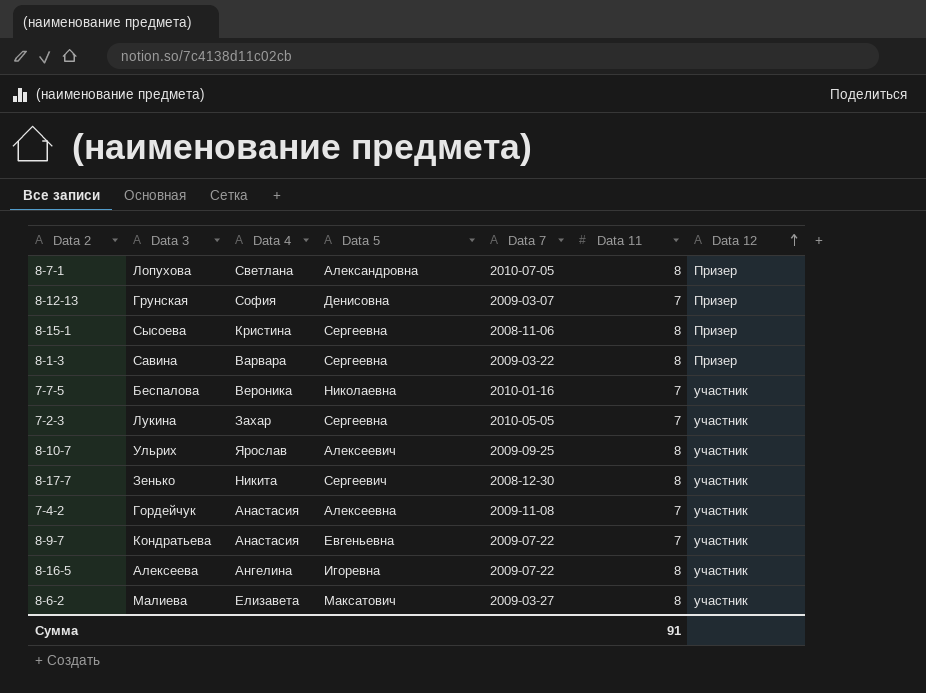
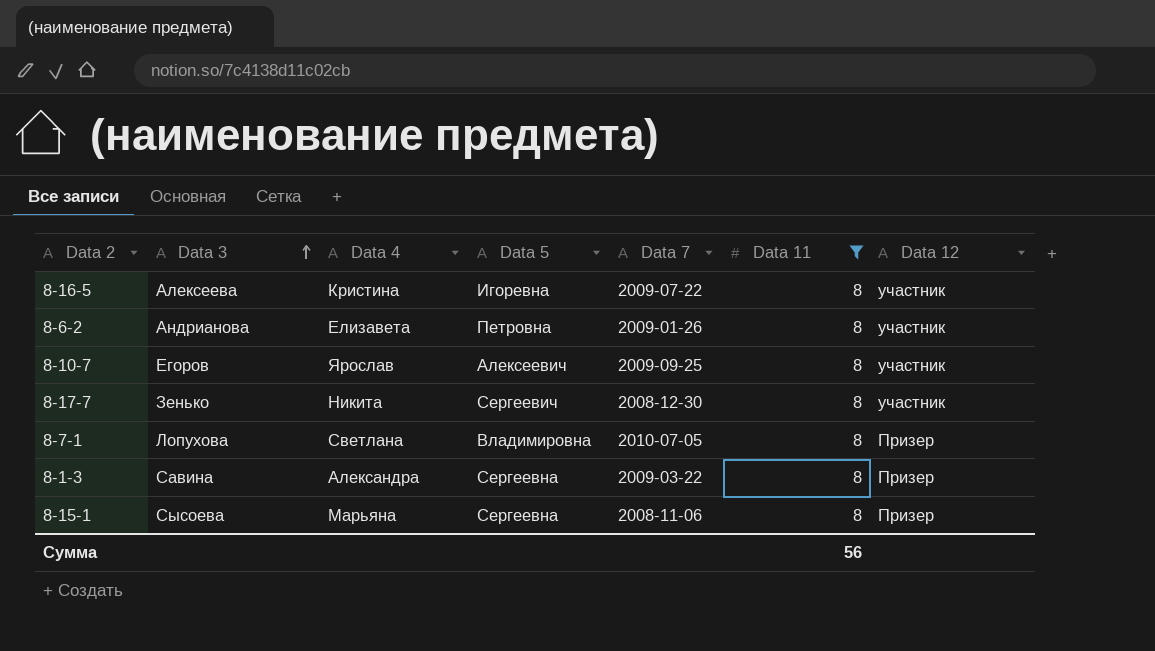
filter: none -> Data 11 = 8
row order: Data 12 ascending -> Data 3 ascending
8-16-5 | Data 4: Ангелина -> Кристина
8-6-2 | Data 3: Малиева -> Андрианова
8-6-2 | Data 5: Максатович -> Петровна
8-6-2 | Data 7: 2009-03-27 -> 2009-01-26
8-10-7 | Data 3: Ульрих -> Егоров
8-7-1 | Data 5: Александровна -> Владимировна
8-1-3 | Data 4: Варвара -> Александра
8-15-1 | Data 4: Кристина -> Марьяна
Сумма | Data 11: 91 -> 56

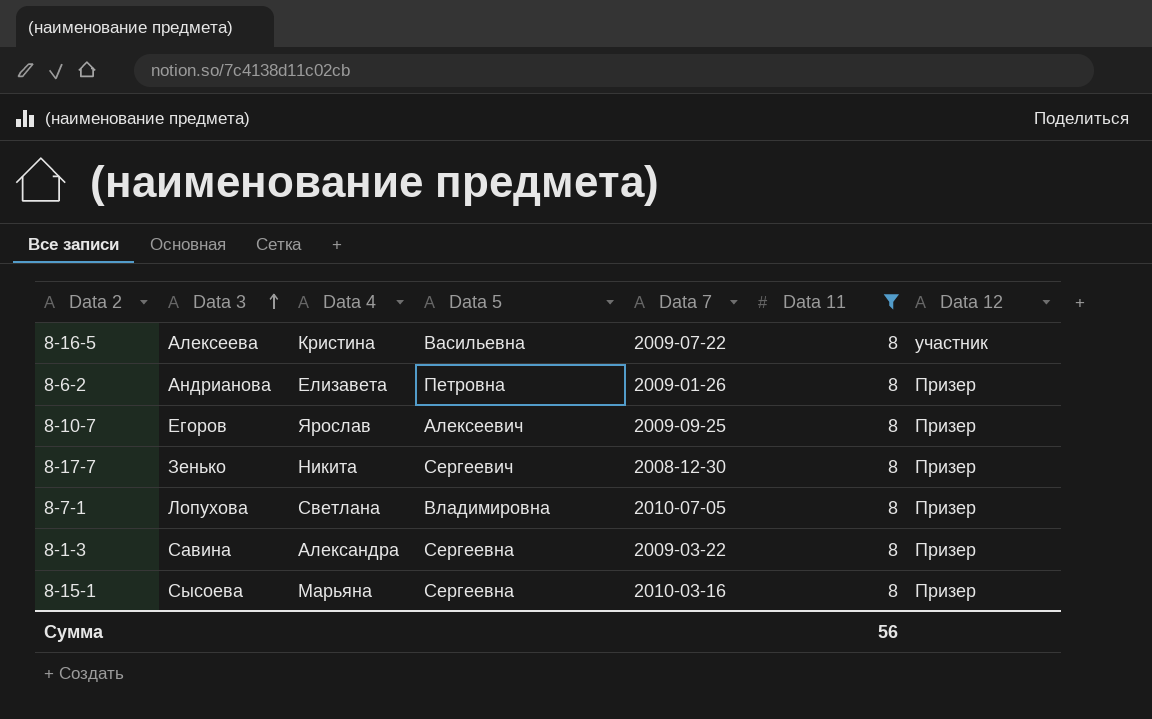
8-16-5 | Data 5: Игоревна -> Васильевна
8-6-2 | Data 12: участник -> Призер
8-10-7 | Data 12: участник -> Призер
8-17-7 | Data 12: участник -> Призер
8-15-1 | Data 7: 2008-11-06 -> 2010-03-16

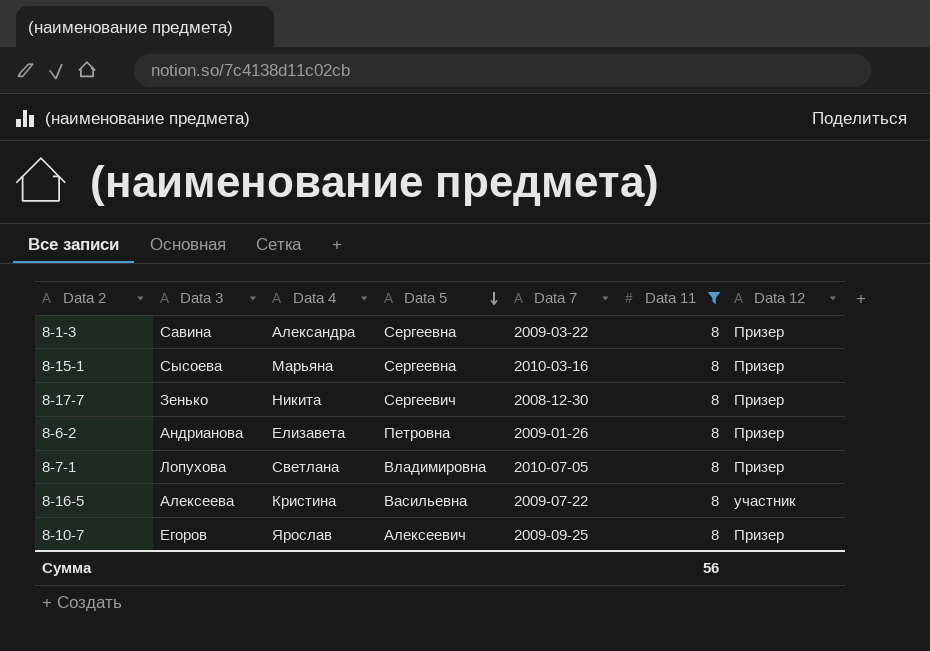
row order: Data 3 ascending -> Data 5 descending

